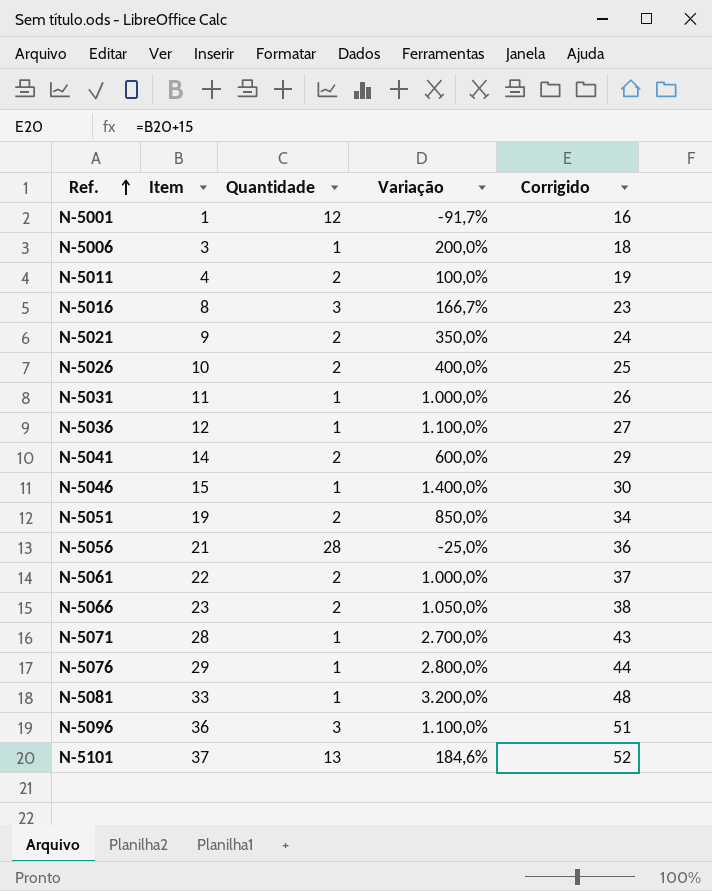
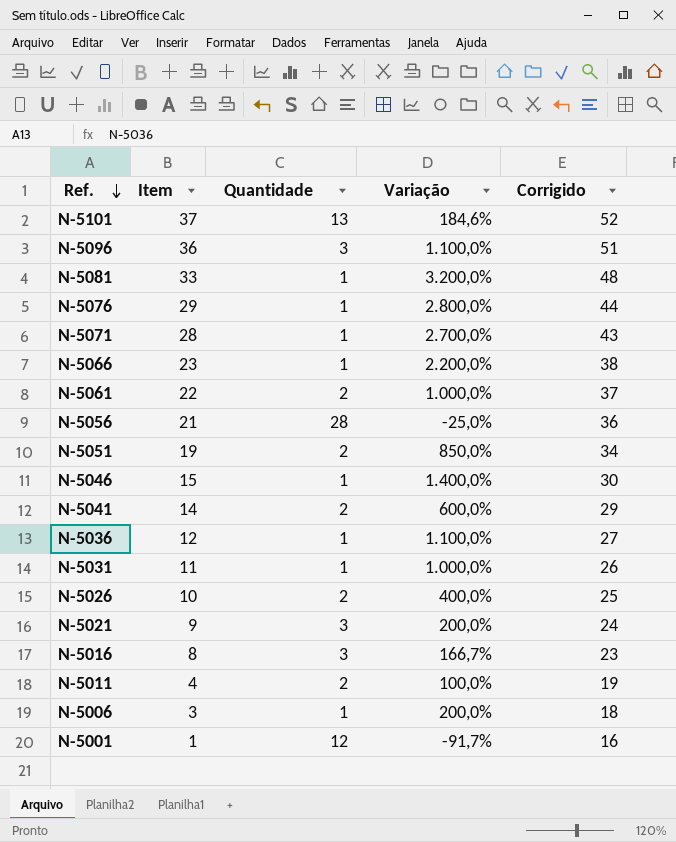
row order: Ref. ascending -> Ref. descending
N-5066 | Quantidade: 2 -> 1
N-5066 | Variação: 1.050,0% -> 2.200,0%
N-5021 | Quantidade: 2 -> 3
N-5021 | Variação: 350,0% -> 200,0%

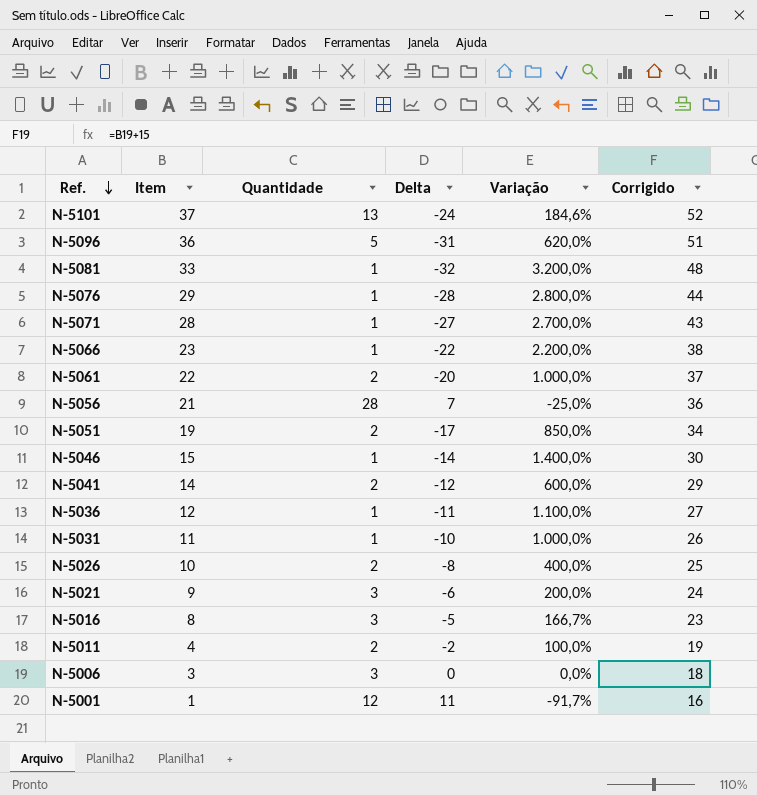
column Delta | formula: none -> [Quantidade] - [Item]
N-5096 | Quantidade: 3 -> 5
N-5096 | Variação: 1.100,0% -> 620,0%
N-5006 | Quantidade: 1 -> 3
N-5006 | Variação: 200,0% -> 0,0%

